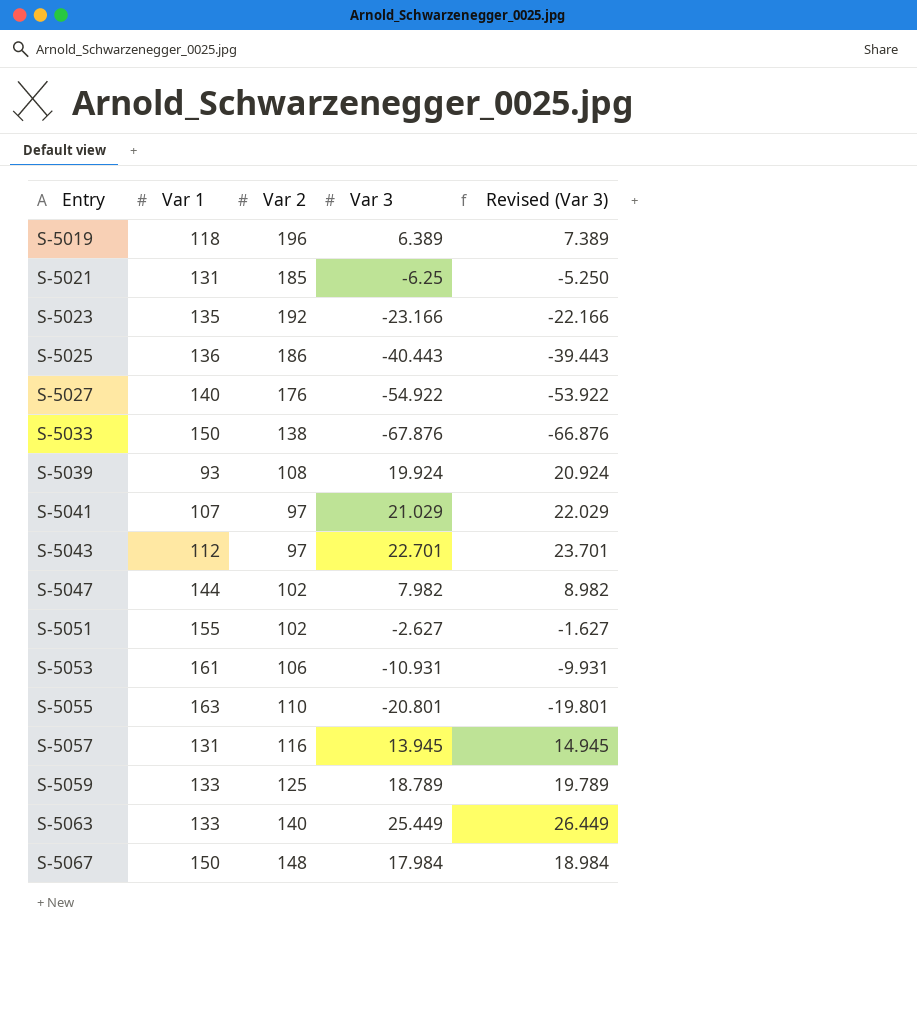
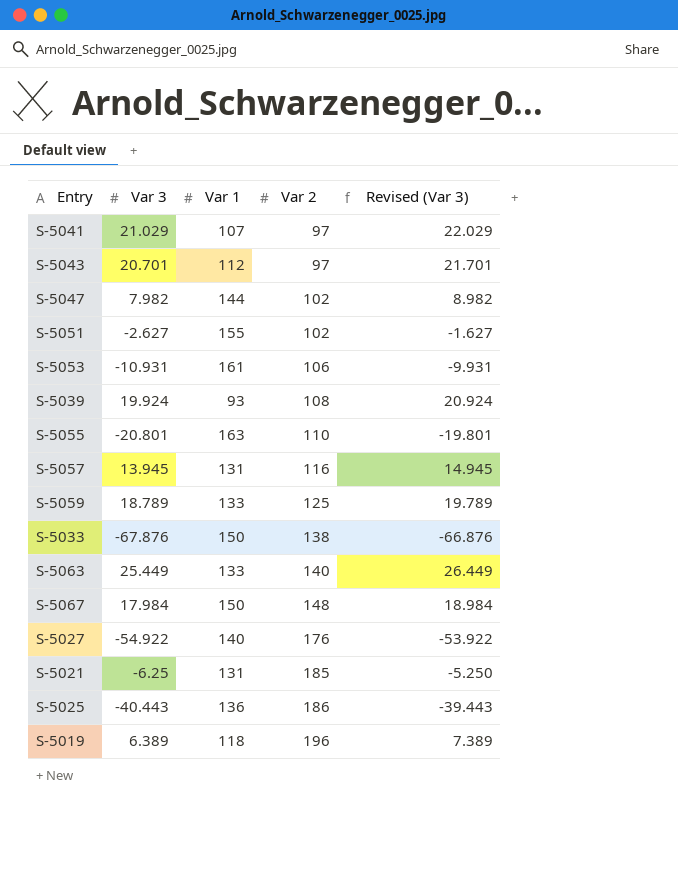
row order: Entry ascending -> Var 2 ascending
column Var 3 | position: 4 -> 2
row S-5023: 135 | 192 | -23.166 | -22.166 -> none
S-5043 | Var 3: 22.701 -> 20.701
S-5043 | Revised (Var 3): 23.701 -> 21.701

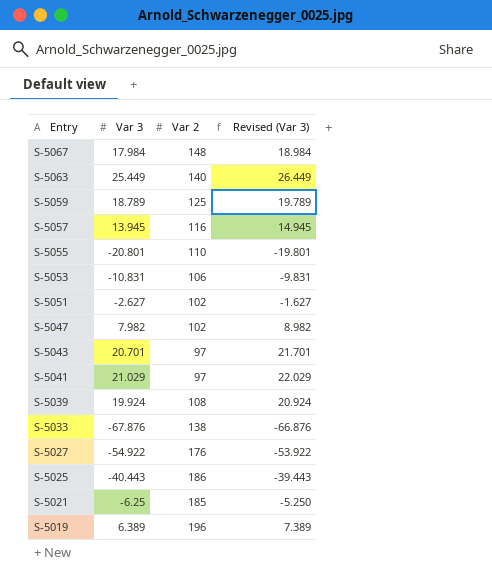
row order: Var 2 ascending -> Entry descending
column Var 1 | position: 3 -> none
S-5053 | Var 3: -10.931 -> -10.831
S-5053 | Revised (Var 3): -9.931 -> -9.831

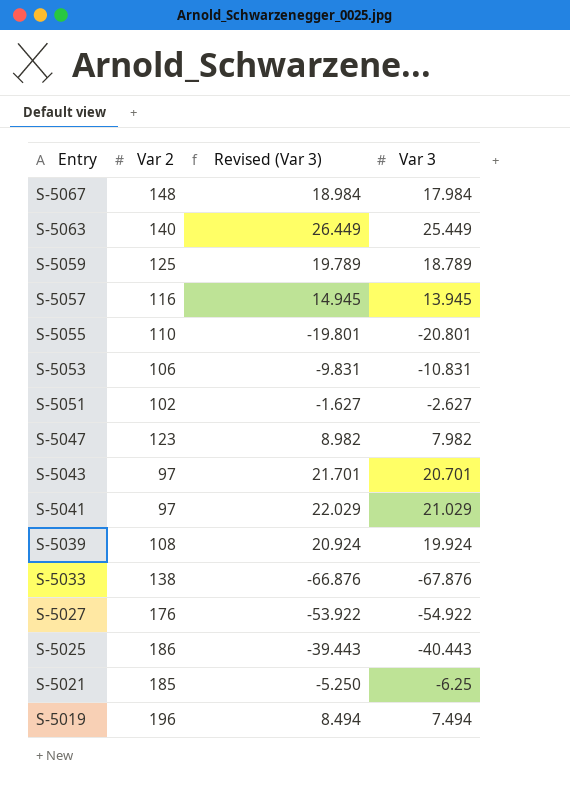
column Var 3 | position: 2 -> 4
S-5047 | Var 2: 102 -> 123
S-5019 | Revised (Var 3): 7.389 -> 8.494
S-5019 | Var 3: 6.389 -> 7.494

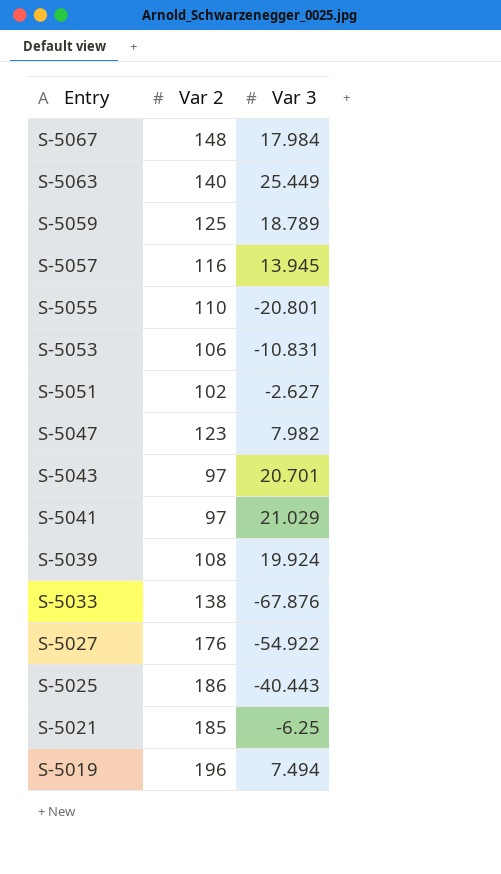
column Revised (Var 3) | formula: [Var 3] + 1 -> none

